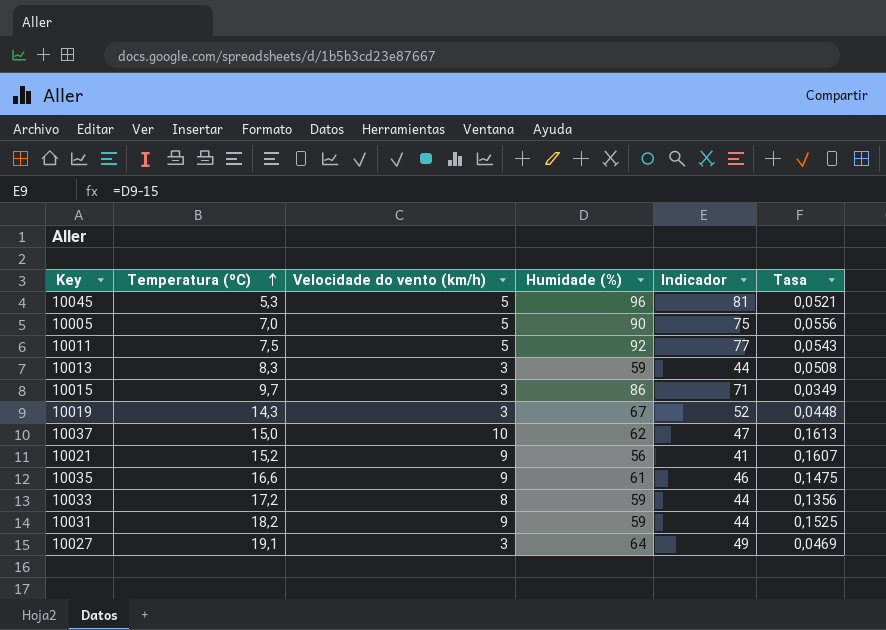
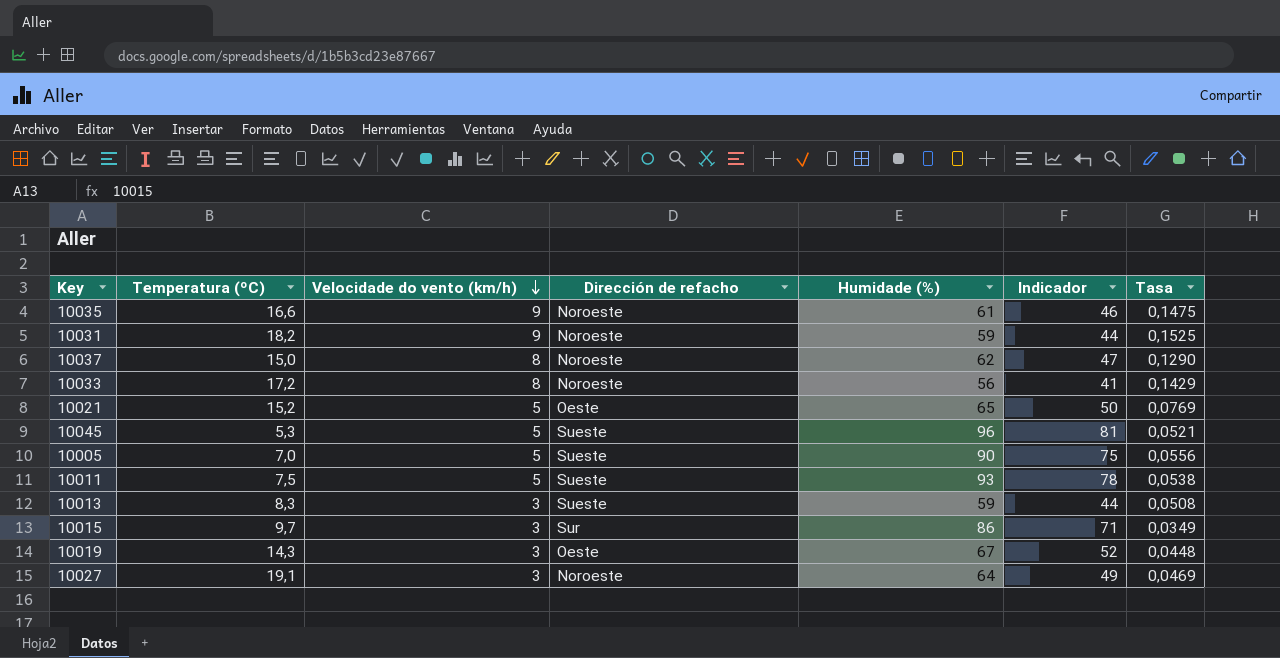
row order: Temperatura (ºC) ascending -> Velocidade do vento (km/h) descending
column Dirección de refacho | position: none -> 4
10037 | Velocidade do vento (km/h): 10 -> 8
10037 | Tasa: 0,1613 -> 0,1290
10033 | Humidade (%): 59 -> 56
10033 | Indicador: 44 -> 41
10033 | Tasa: 0,1356 -> 0,1429
10021 | Velocidade do vento (km/h): 9 -> 5
10021 | Humidade (%): 56 -> 65
10021 | Indicador: 41 -> 50
10021 | Tasa: 0,1607 -> 0,0769
10011 | Humidade (%): 92 -> 93
10011 | Indicador: 77 -> 78
10011 | Tasa: 0,0543 -> 0,0538

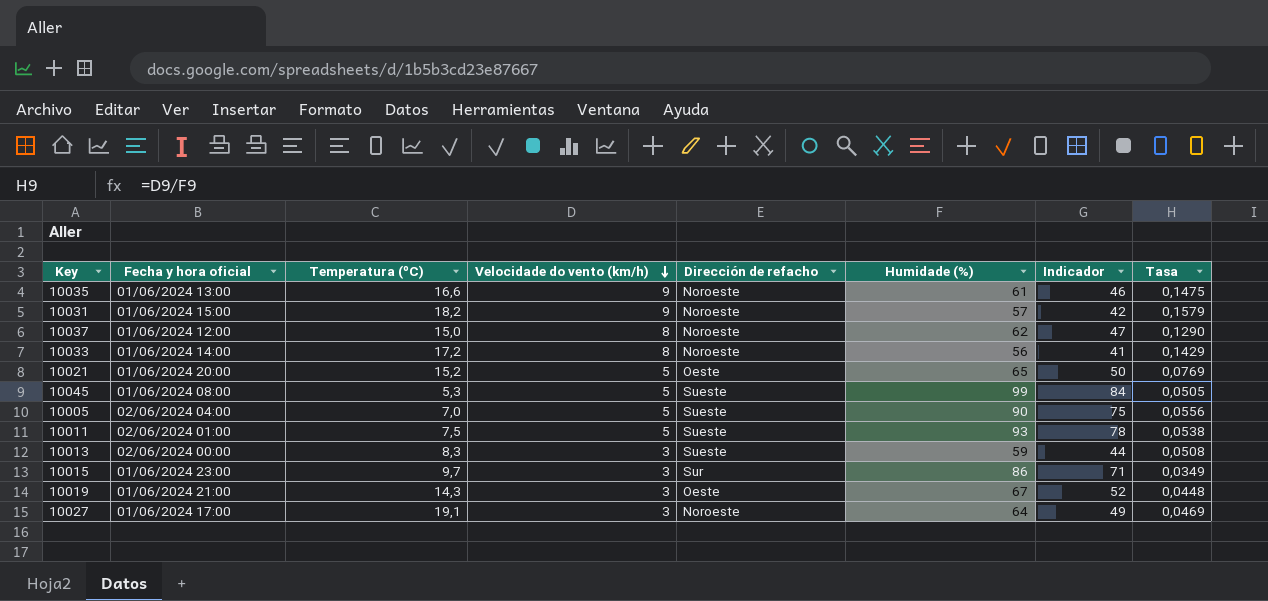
column Fecha y hora oficial | position: none -> 2
10031 | Humidade (%): 59 -> 57
10031 | Indicador: 44 -> 42
10031 | Tasa: 0,1525 -> 0,1579
10045 | Humidade (%): 96 -> 99
10045 | Indicador: 81 -> 84
10045 | Tasa: 0,0521 -> 0,0505

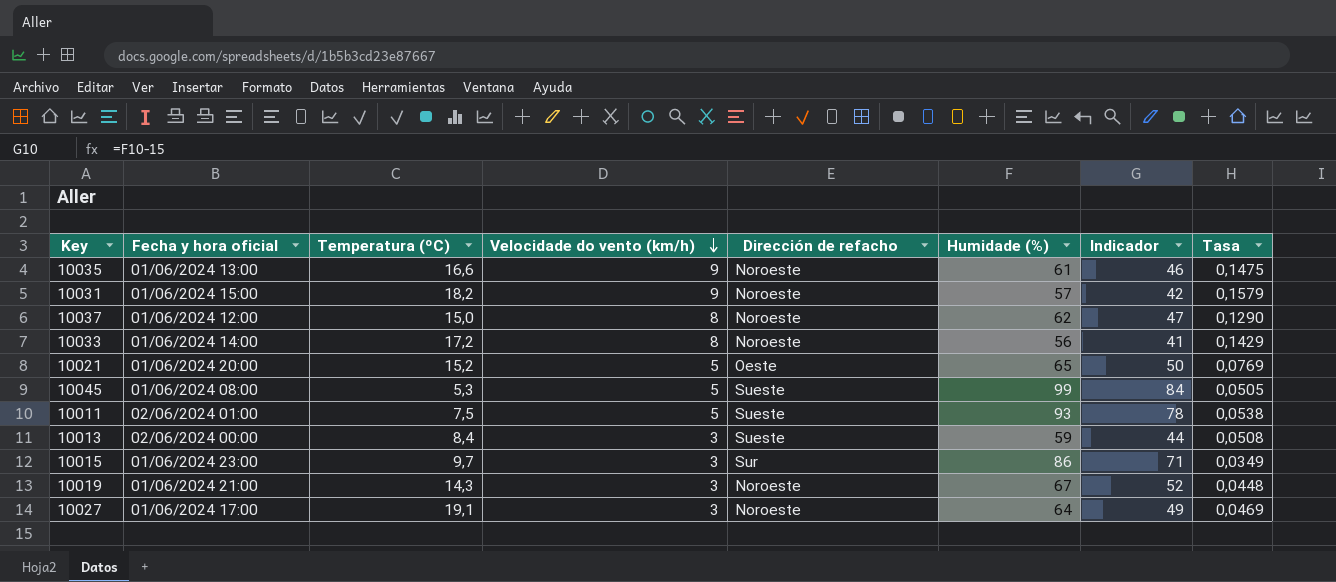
row 10005: 02/06/2024 04:00 | 7,0 | 5 | Sueste | 90 | 75 | 0,0556 -> none
10013 | Temperatura (ºC): 8,3 -> 8,4
10019 | Dirección de refacho: Oeste -> Noroeste

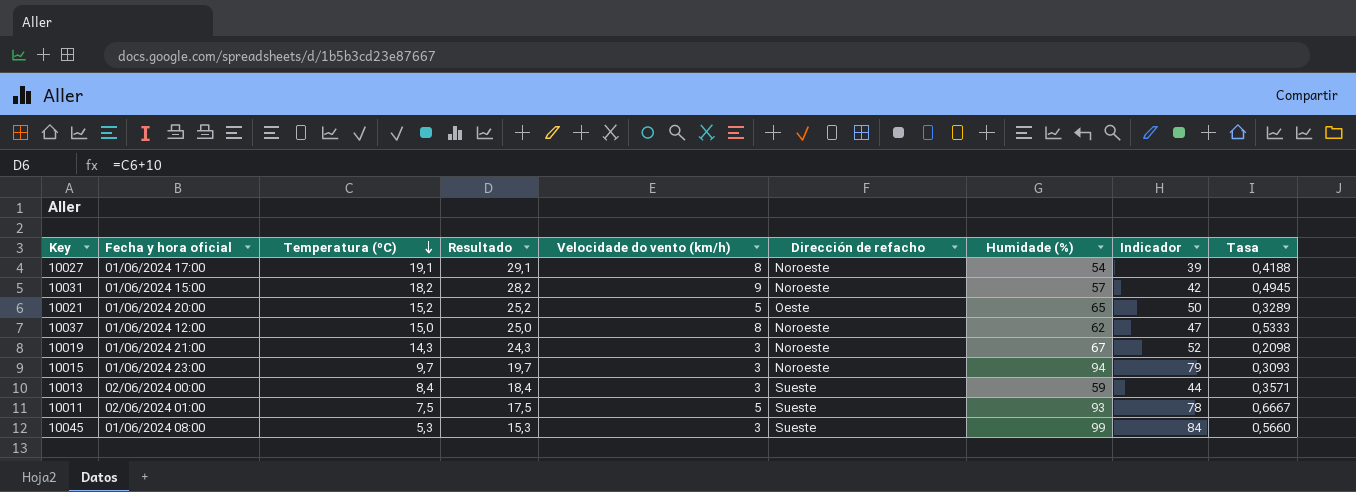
row order: Velocidade do vento (km/h) descending -> Temperatura (ºC) descending
column Resultado | formula: none -> [Temperatura (ºC)] + 10
column Tasa | formula: [Velocidade do vento (km/h)] / [Humidade (%)] -> [Velocidade do vento (km/h)] / [Temperatura (ºC)]
row 10035: 01/06/2024 13:00 | 16,6 | 9 | Noroeste | 61 | 46 | 0,1475 -> none
row 10033: 01/06/2024 14:00 | 17,2 | 8 | Noroeste | 56 | 41 | 0,1429 -> none
10027 | Velocidade do vento (km/h): 3 -> 8
10027 | Humidade (%): 64 -> 54
10027 | Indicador: 49 -> 39
10015 | Dirección de refacho: Sur -> Noroeste
10015 | Humidade (%): 86 -> 94
10015 | Indicador: 71 -> 79
10045 | Velocidade do vento (km/h): 5 -> 3

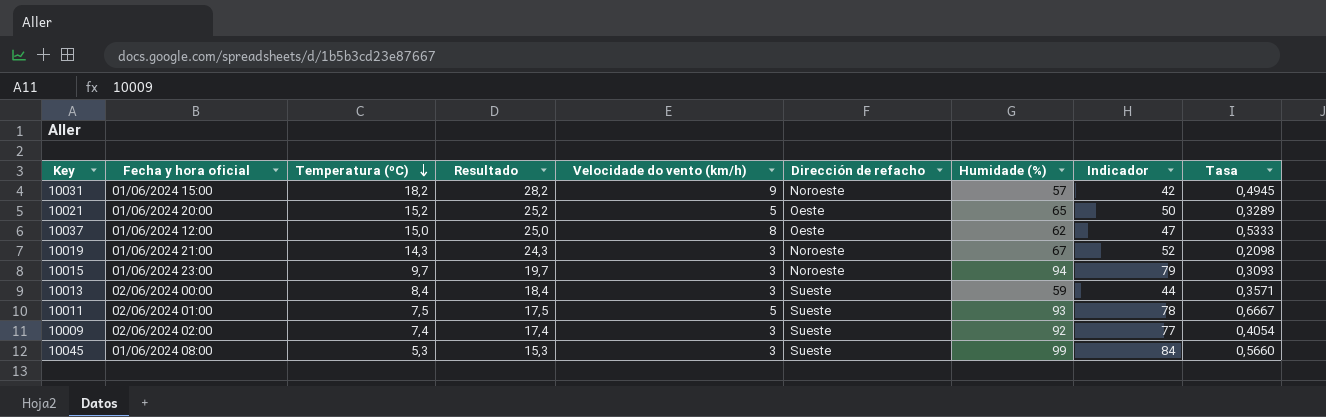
row 10027: 01/06/2024 17:00 | 19,1 | 29,1 | 8 | Noroeste | 54 | 39 | 0,4188 -> none
10037 | Dirección de refacho: Noroeste -> Oeste
row 10009: none -> 02/06/2024 02:00 | 7,4 | 17,4 | 3 | Sueste | 92 | 77 | 0,4054

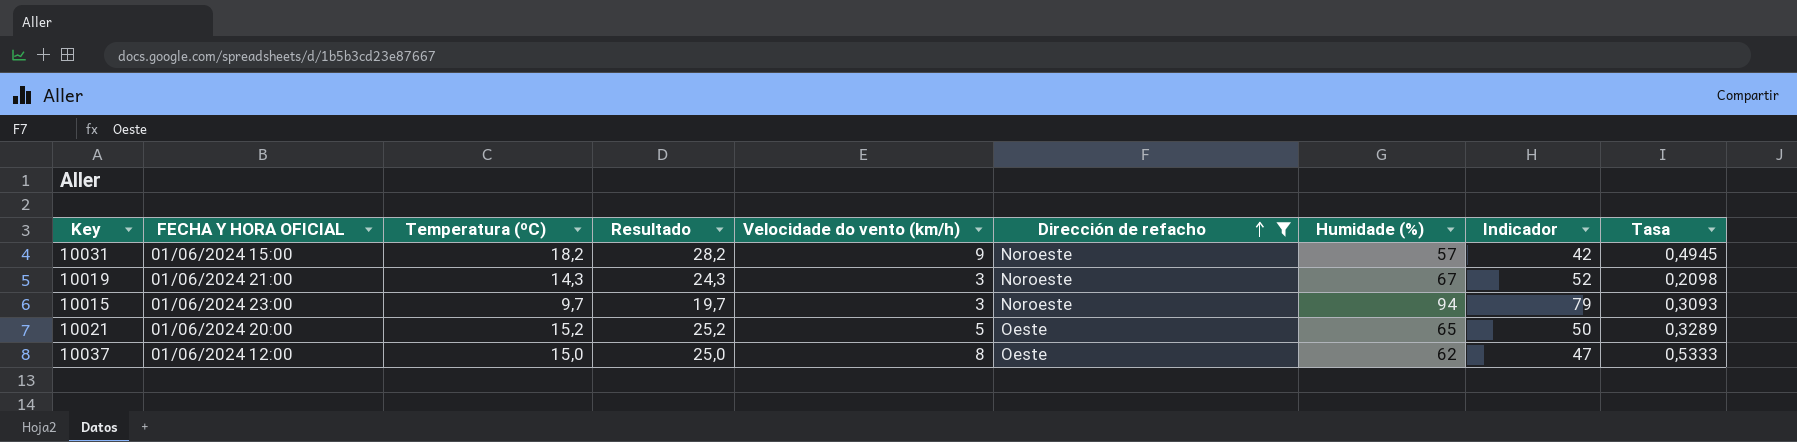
filter: none -> Dirección de refacho != Sueste
row order: Temperatura (ºC) descending -> Dirección de refacho ascending
column name: Fecha y hora oficial -> FECHA Y HORA OFICIAL

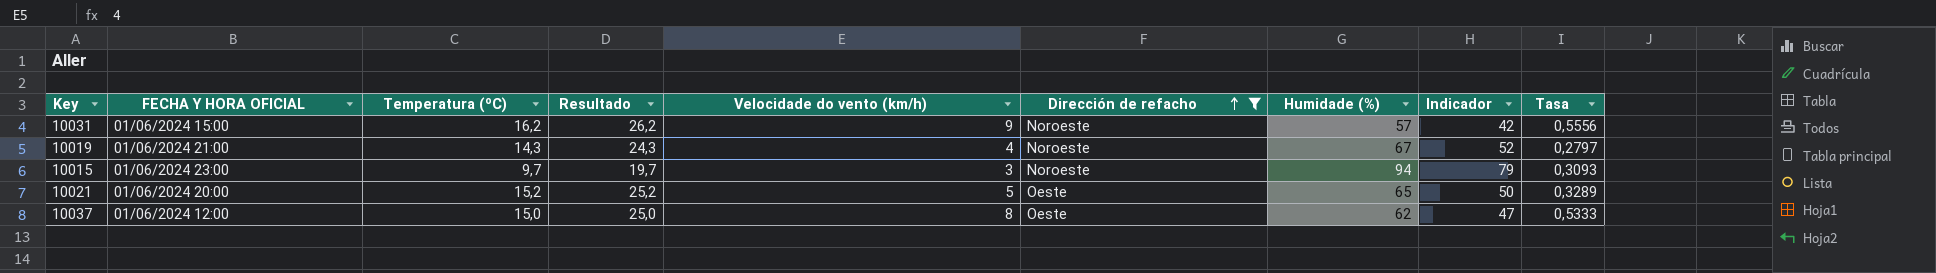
10031 | Temperatura (ºC): 18,2 -> 16,2
10031 | Resultado: 28,2 -> 26,2
10031 | Tasa: 0,4945 -> 0,5556
10019 | Velocidade do vento (km/h): 3 -> 4
10019 | Tasa: 0,2098 -> 0,2797

